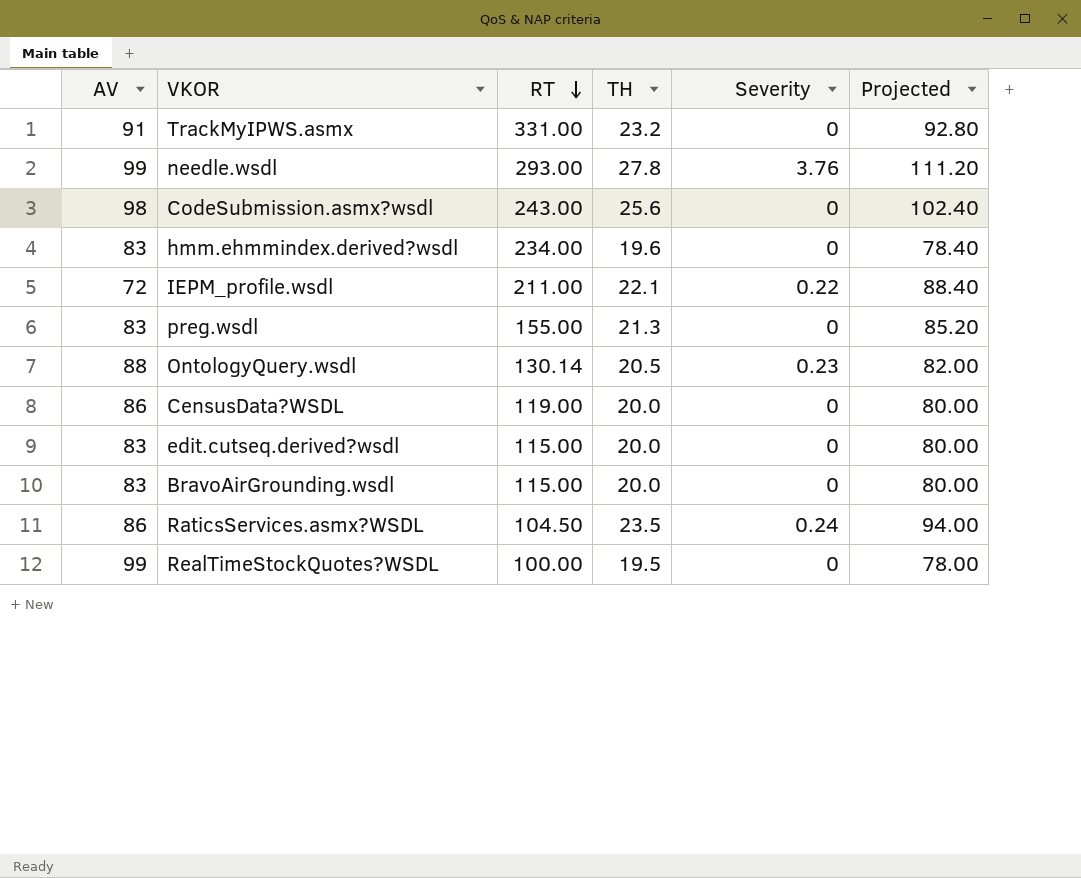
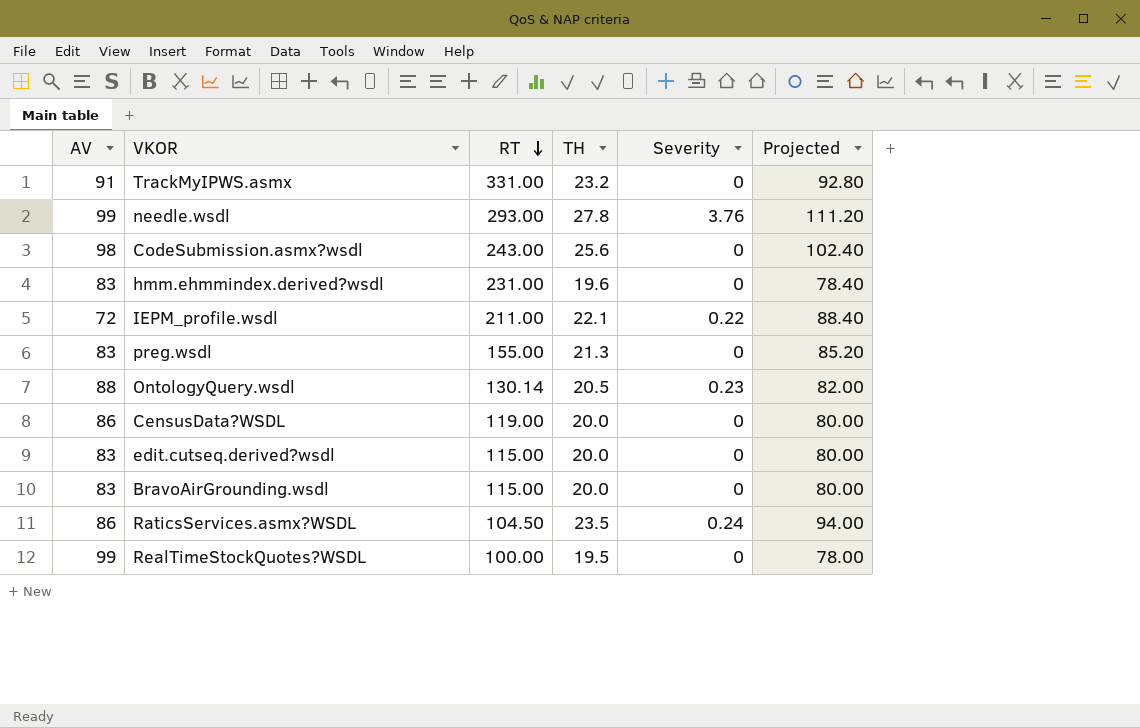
hmm.ehmmindex.derived?wsdl | RT: 234.00 -> 231.00

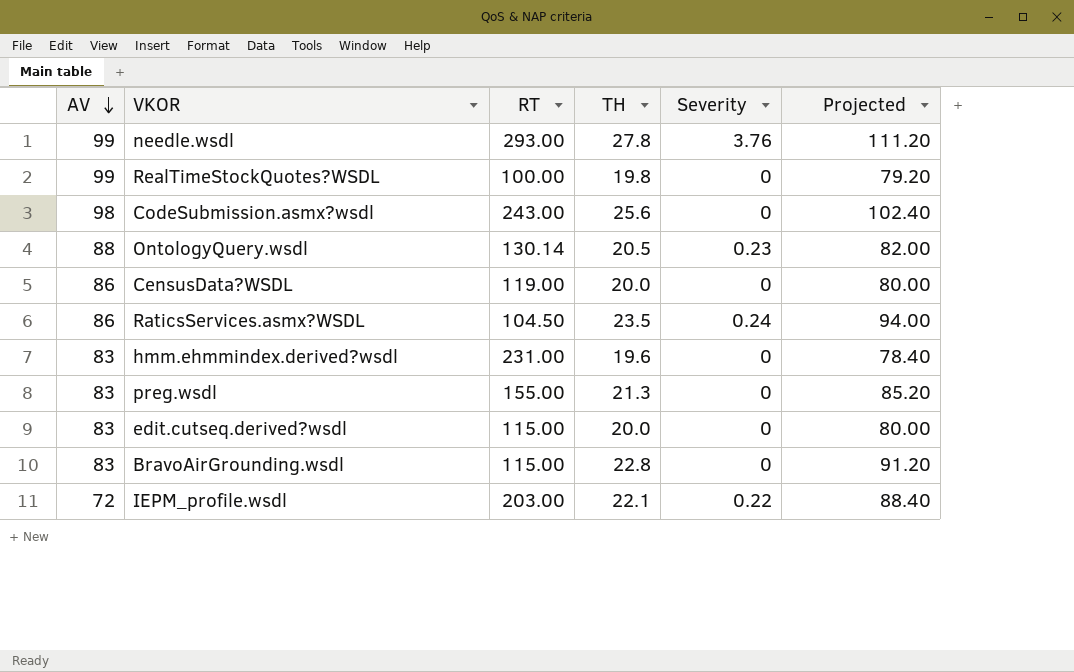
row order: RT descending -> AV descending
row TrackMyIPWS.asmx: 91 | 331.00 | 23.2 | 0 | 92.80 -> none
RealTimeStockQuotes?WSDL | TH: 19.5 -> 19.8
RealTimeStockQuotes?WSDL | Projected: 78.00 -> 79.20
BravoAirGrounding.wsdl | TH: 20.0 -> 22.8
BravoAirGrounding.wsdl | Projected: 80.00 -> 91.20
IEPM_profile.wsdl | RT: 211.00 -> 203.00

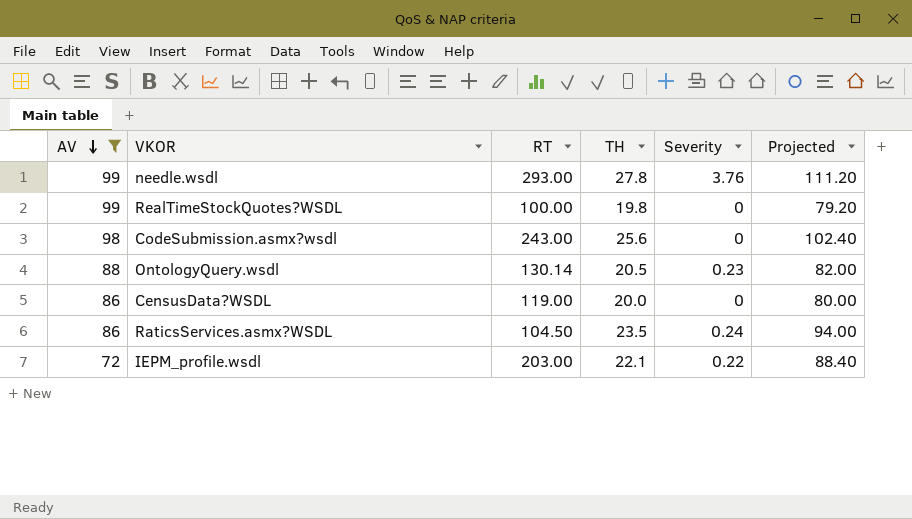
filter: none -> AV != 83

